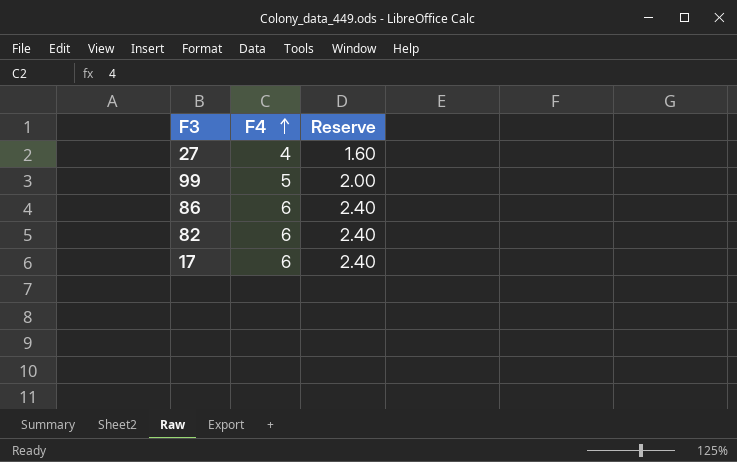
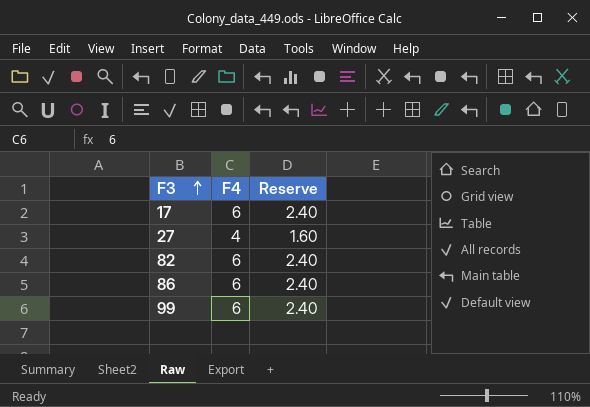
row order: F4 ascending -> F3 ascending
99 | F4: 5 -> 6
99 | Reserve: 2.00 -> 2.40

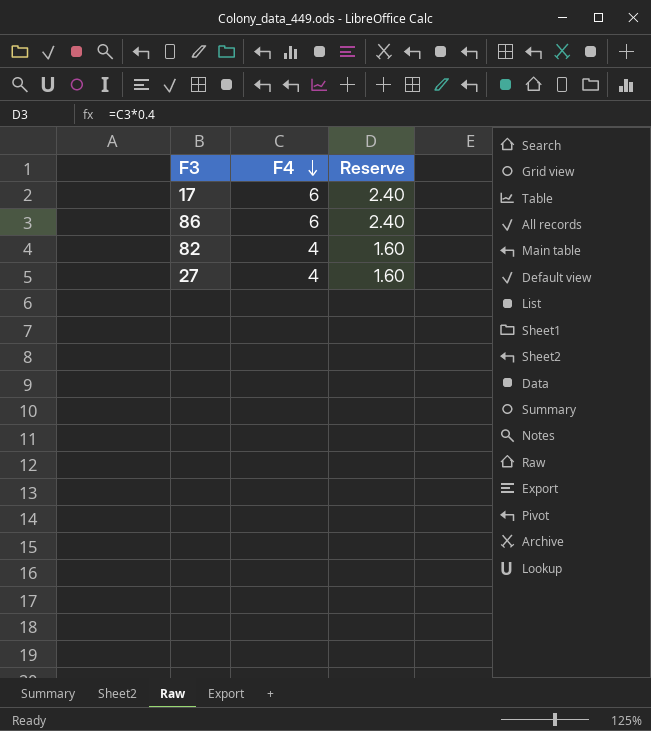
row order: F3 ascending -> F4 descending
row 99: 6 | 2.40 -> none
82 | F4: 6 -> 4
82 | Reserve: 2.40 -> 1.60

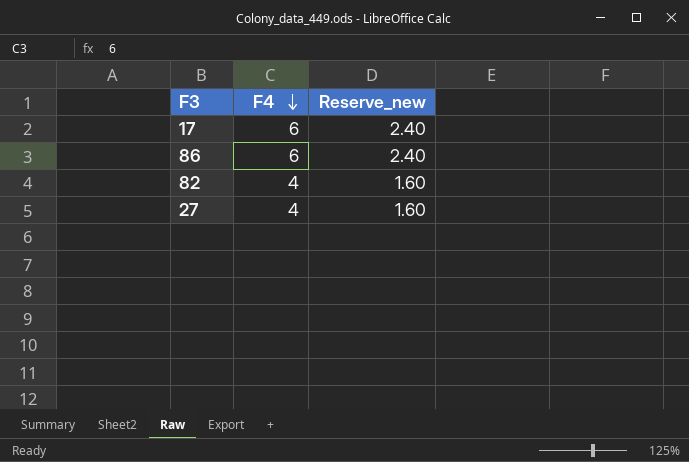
column name: Reserve -> Reserve_new

